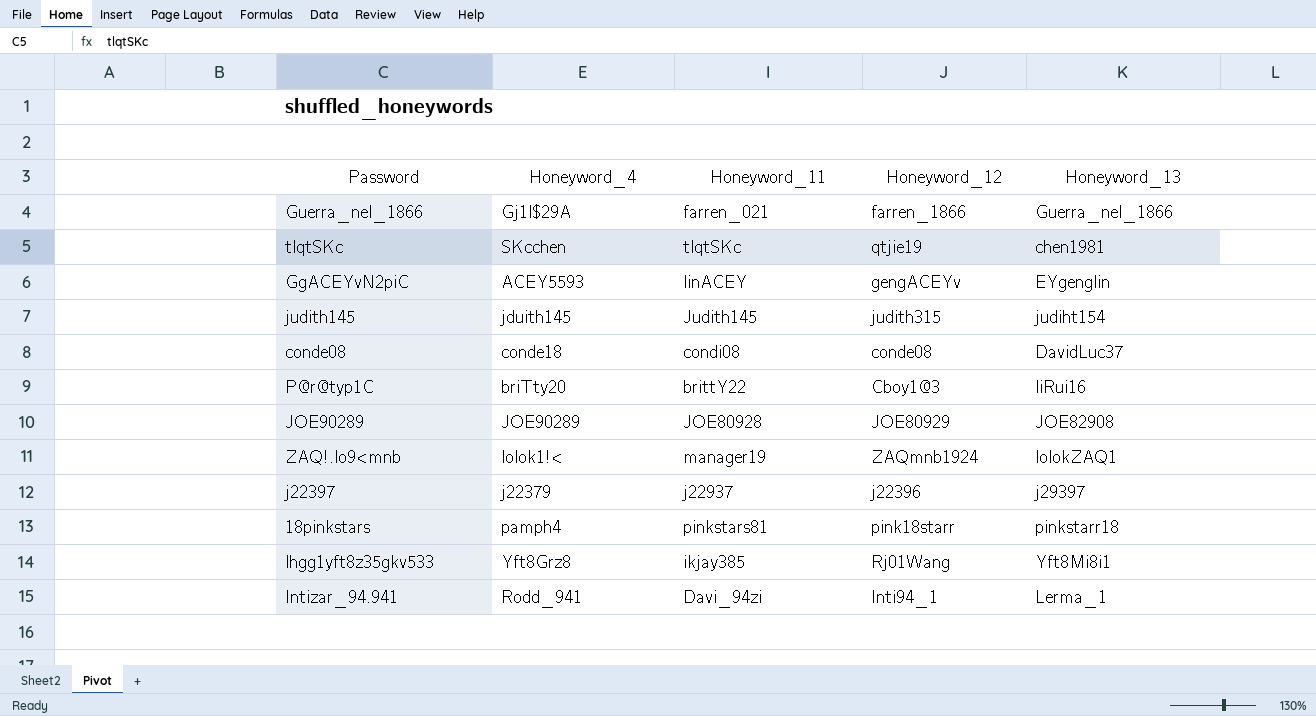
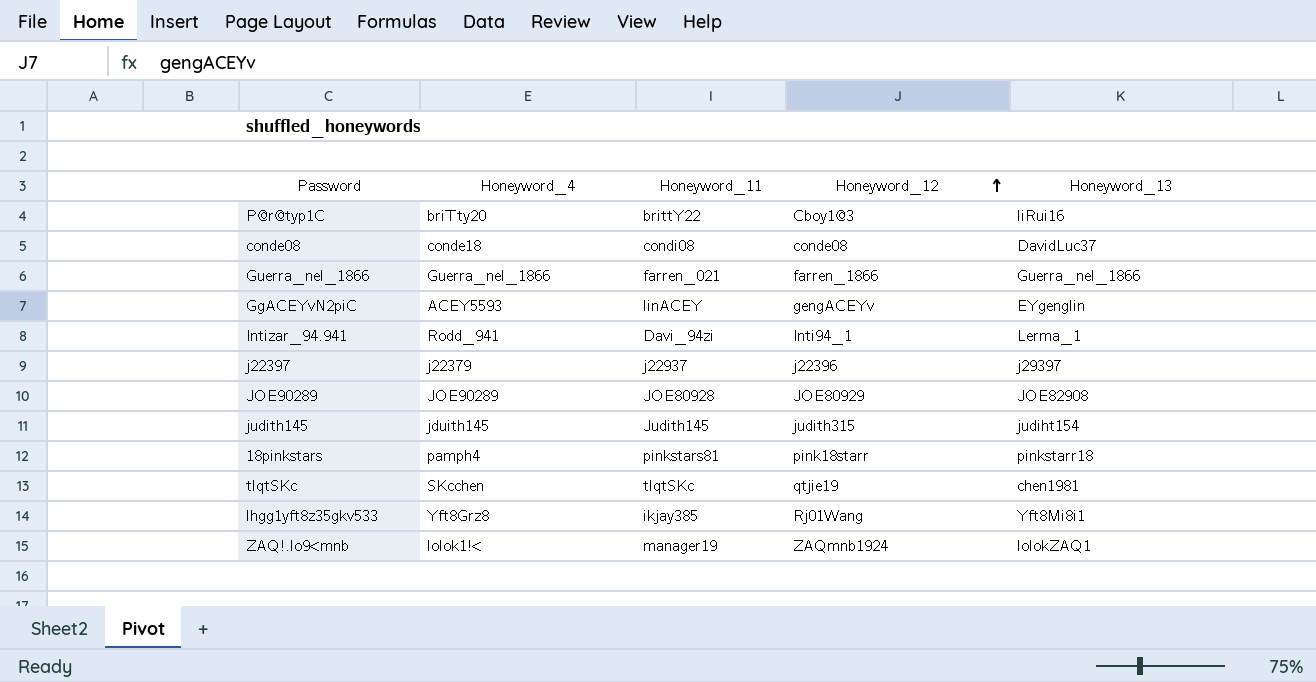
row order: none -> Honeyword_12 ascending
Guerra_nel_1866 | Honeyword_4: Gj1l$29A -> Guerra_nel_1866

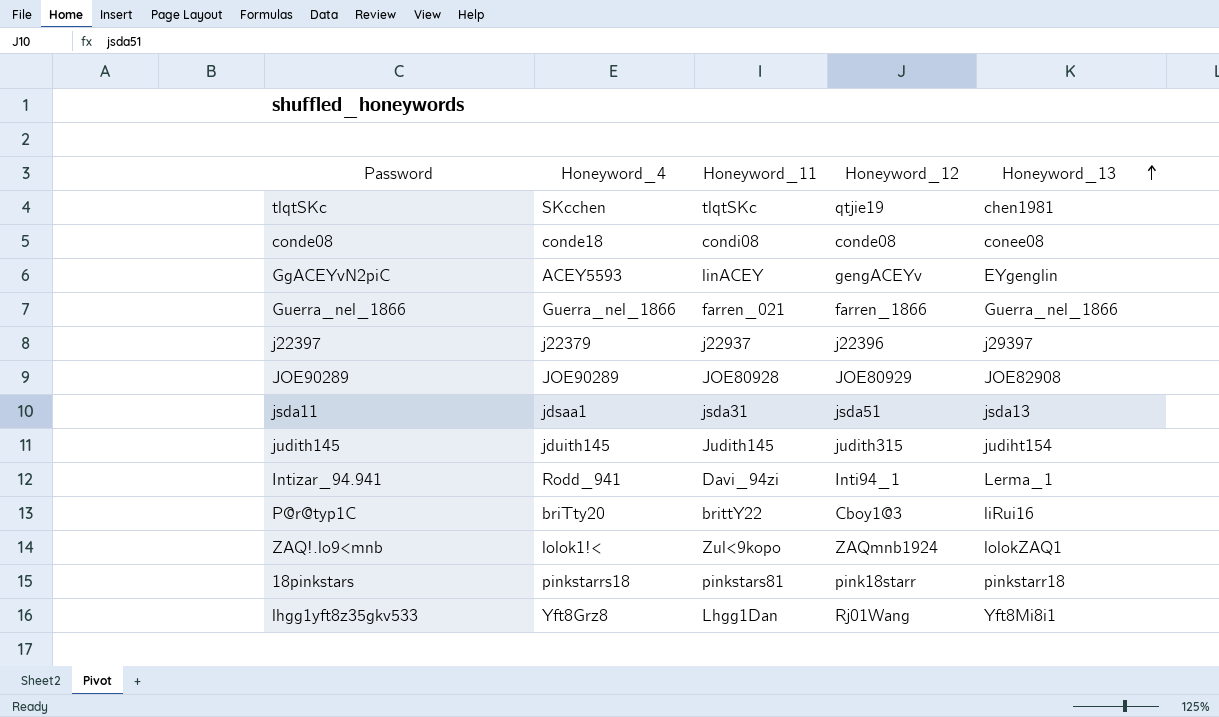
row order: Honeyword_12 ascending -> Honeyword_13 ascending
conde08 | Honeyword_13: DavidLuc37 -> conee08
row jsda11: none -> jdsaa1 | jsda31 | jsda51 | jsda13
ZAQ!.lo9<mnb | Honeyword_11: manager19 -> Zul<9kopo
18pinkstars | Honeyword_4: pamph4 -> pinkstarrs18
lhgg1yft8z35gkv533 | Honeyword_11: ikjay385 -> Lhgg1Dan

